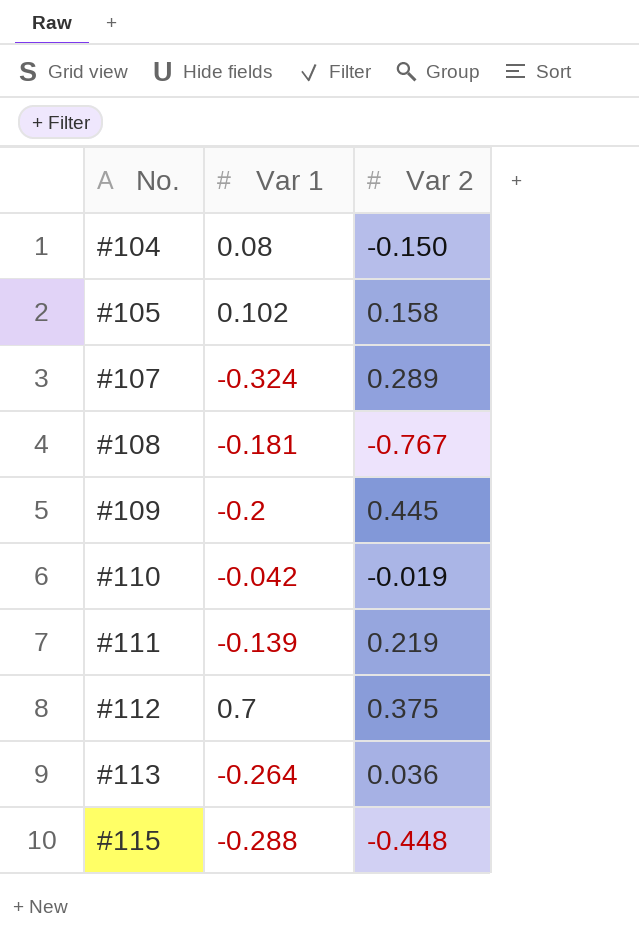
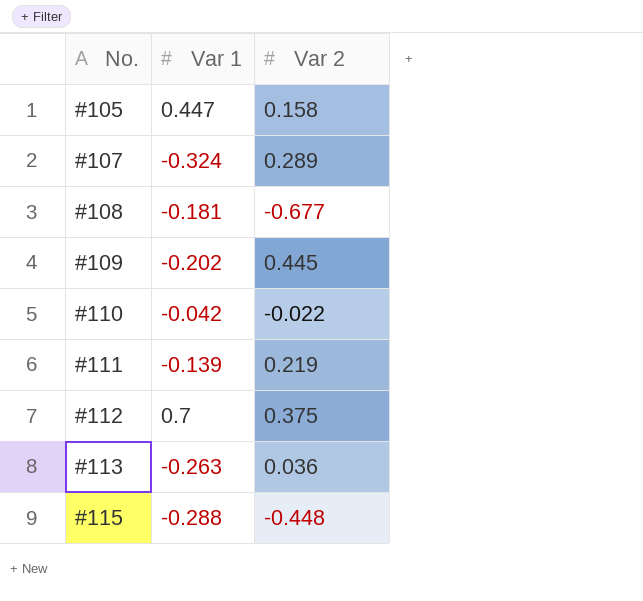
row #104: 0.08 | -0.150 -> none
#105 | Var 1: 0.102 -> 0.447
#108 | Var 2: -0.767 -> -0.677
#109 | Var 1: -0.2 -> -0.202
#110 | Var 2: -0.019 -> -0.022
#113 | Var 1: -0.264 -> -0.263

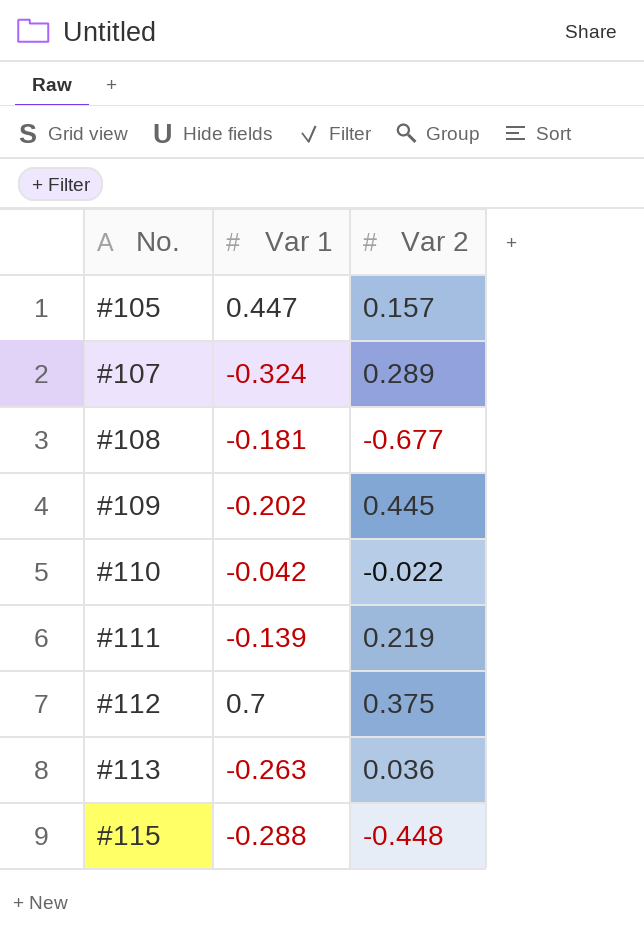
#105 | Var 2: 0.158 -> 0.157

